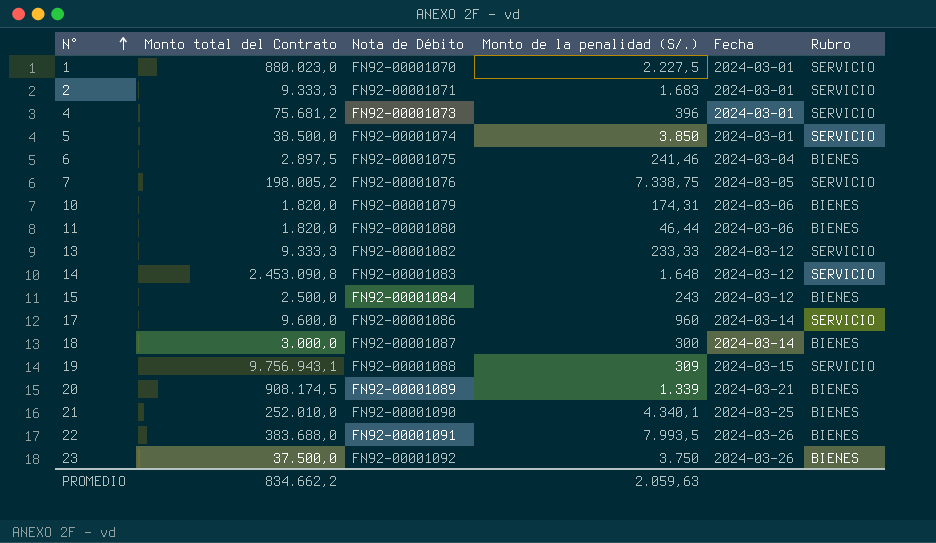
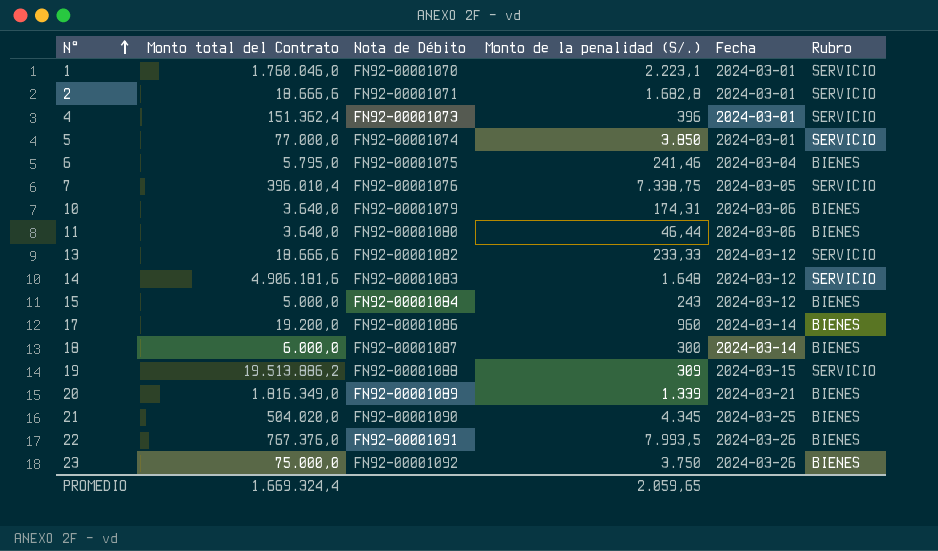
1 | Monto total del Contrato: 880.023,0 -> 1.760.046,0
1 | Monto de la penalidad (S/.): 2.227,5 -> 2.223,1
2 | Monto total del Contrato: 9.333,3 -> 18.666,6
2 | Monto de la penalidad (S/.): 1.683 -> 1.682,8
4 | Monto total del Contrato: 75.681,2 -> 151.362,4
5 | Monto total del Contrato: 38.500,0 -> 77.000,0
6 | Monto total del Contrato: 2.897,5 -> 5.795,0
7 | Monto total del Contrato: 198.005,2 -> 396.010,4
10 | Monto total del Contrato: 1.820,0 -> 3.640,0
11 | Monto total del Contrato: 1.820,0 -> 3.640,0
13 | Monto total del Contrato: 9.333,3 -> 18.666,6
14 | Monto total del Contrato: 2.453.090,8 -> 4.906.181,6
15 | Monto total del Contrato: 2.500,0 -> 5.000,0
17 | Monto total del Contrato: 9.600,0 -> 19.200,0
17 | Rubro: SERVICIO -> BIENES
18 | Monto total del Contrato: 3.000,0 -> 6.000,0
19 | Monto total del Contrato: 9.756.943,1 -> 19.513.886,2
20 | Monto total del Contrato: 908.174,5 -> 1.816.349,0
21 | Monto total del Contrato: 252.010,0 -> 504.020,0
21 | Monto de la penalidad (S/.): 4.340,1 -> 4.345
22 | Monto total del Contrato: 383.688,0 -> 767.376,0
23 | Monto total del Contrato: 37.500,0 -> 75.000,0
PROMEDIO | Monto total del Contrato: 834.662,2 -> 1.669.324,4
PROMEDIO | Monto de la penalidad (S/.): 2.059,63 -> 2.059,65

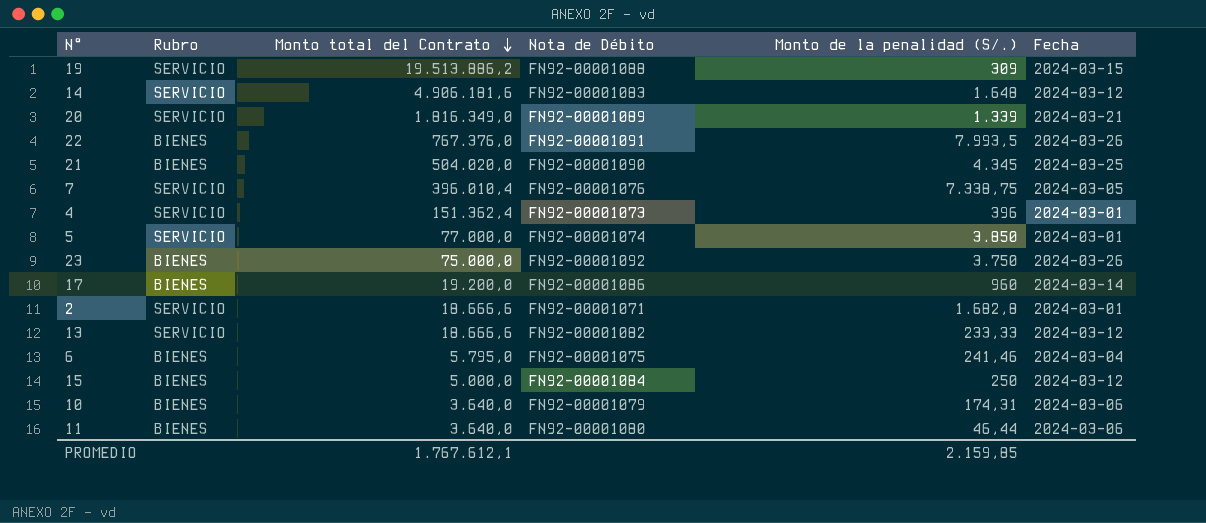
row order: N° ascending -> Monto total del Contrato descending
column Rubro | position: 6 -> 2
row 1: 1.760.046,0 | FN92-00001070 | 2.223,1 | 2024-03-01 | SERVICIO -> none
row 18: 6.000,0 | FN92-00001087 | 300 | 2024-03-14 | BIENES -> none
20 | Rubro: BIENES -> SERVICIO
15 | Monto de la penalidad (S/.): 243 -> 250
PROMEDIO | Monto total del Contrato: 1.669.324,4 -> 1.767.612,1
PROMEDIO | Monto de la penalidad (S/.): 2.059,65 -> 2.159,85

